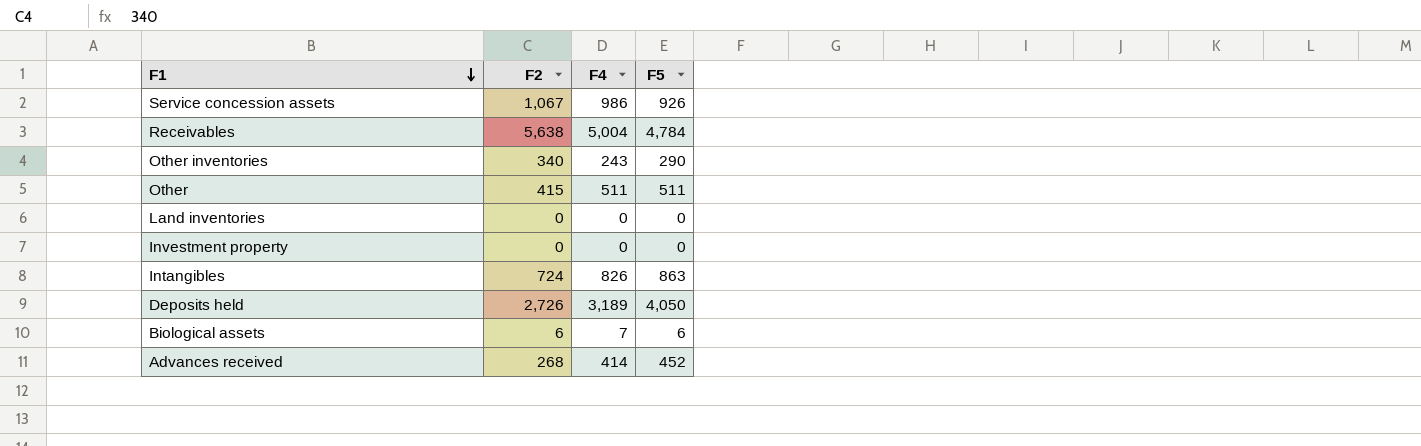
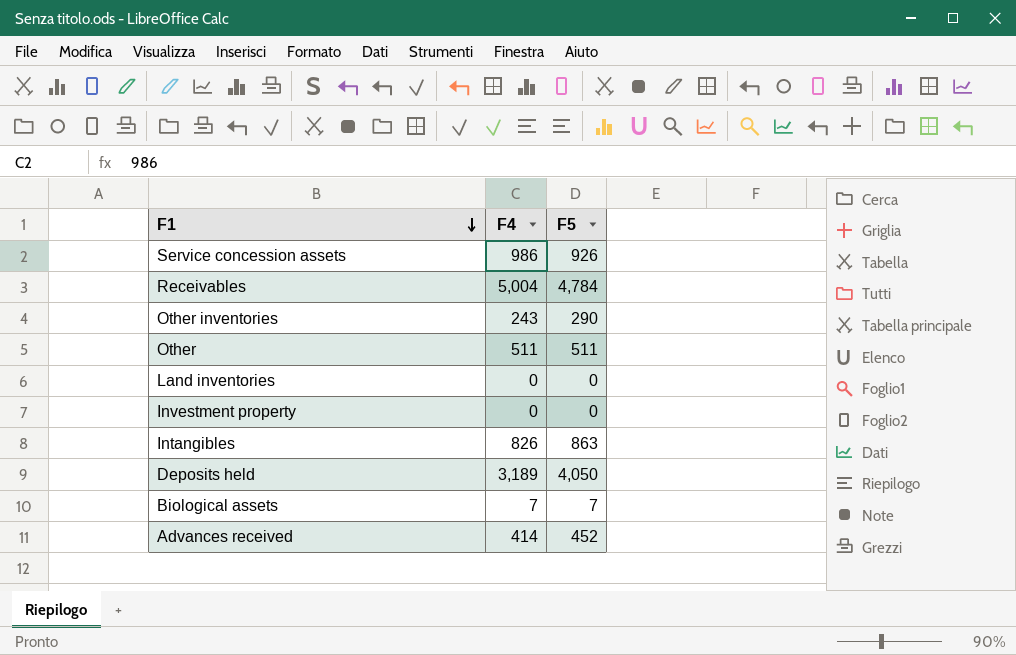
column F2 | position: 2 -> none
Biological assets | F5: 6 -> 7

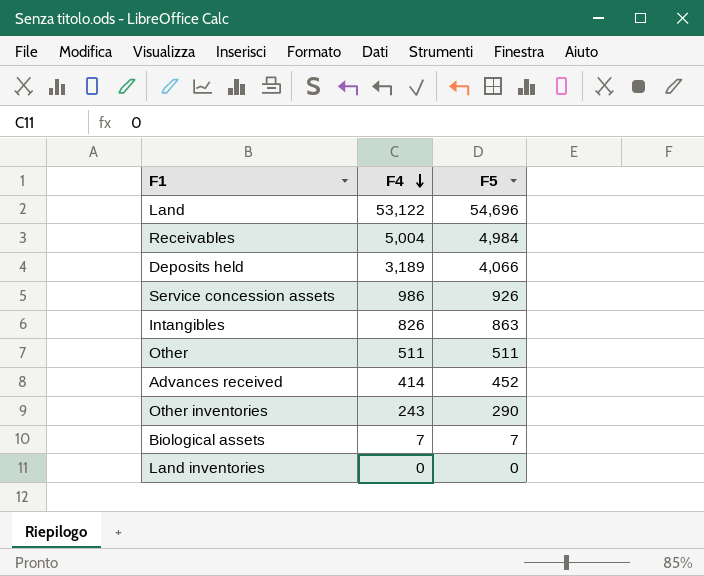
row order: F1 descending -> F4 descending
row Investment property: 0 | 0 -> none
row Land: none -> 53,122 | 54,696
Receivables | F5: 4,784 -> 4,984
Deposits held | F5: 4,050 -> 4,066

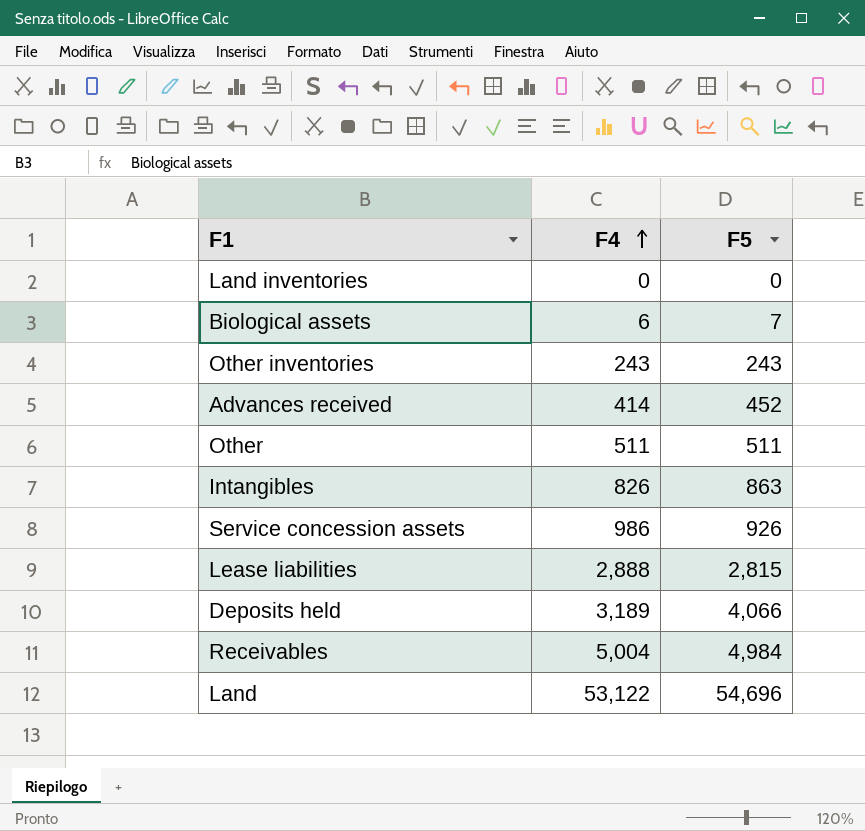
row order: F4 descending -> F4 ascending
Biological assets | F4: 7 -> 6
Other inventories | F5: 290 -> 243
row Lease liabilities: none -> 2,888 | 2,815

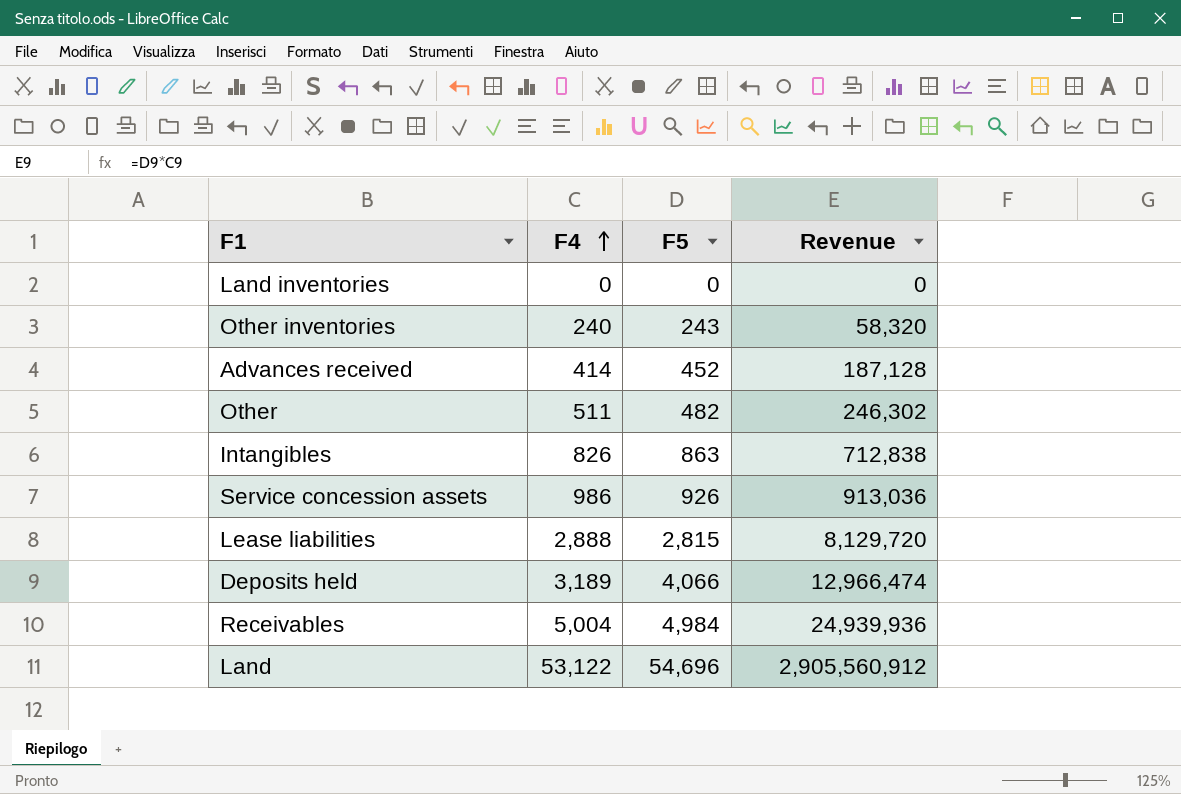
column Revenue | formula: none -> [F4] * [F5]
row Biological assets: 6 | 7 -> none
Other inventories | F4: 243 -> 240
Other | F5: 511 -> 482

